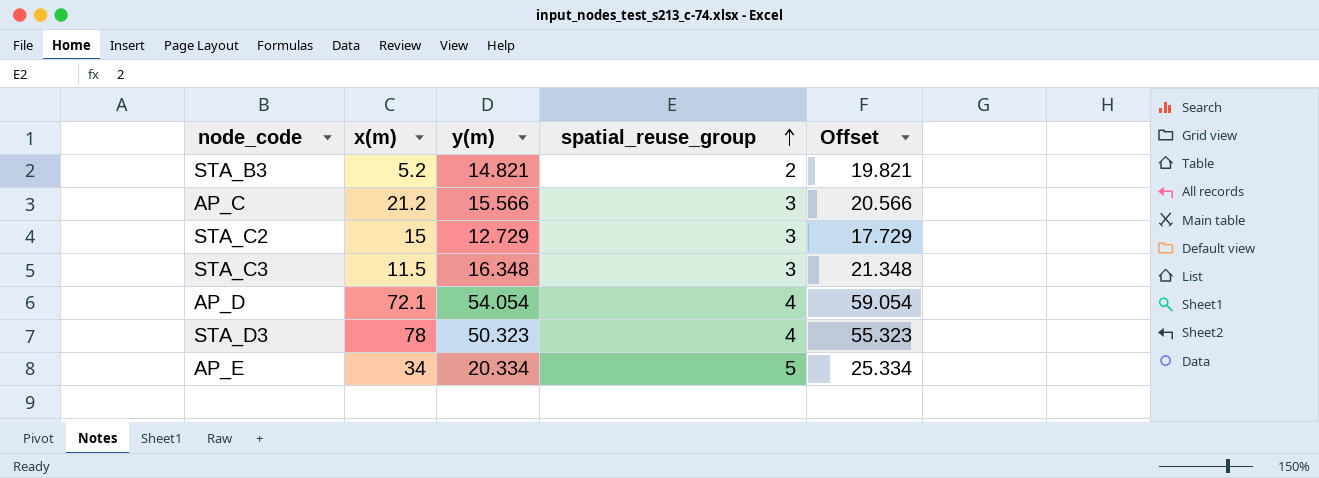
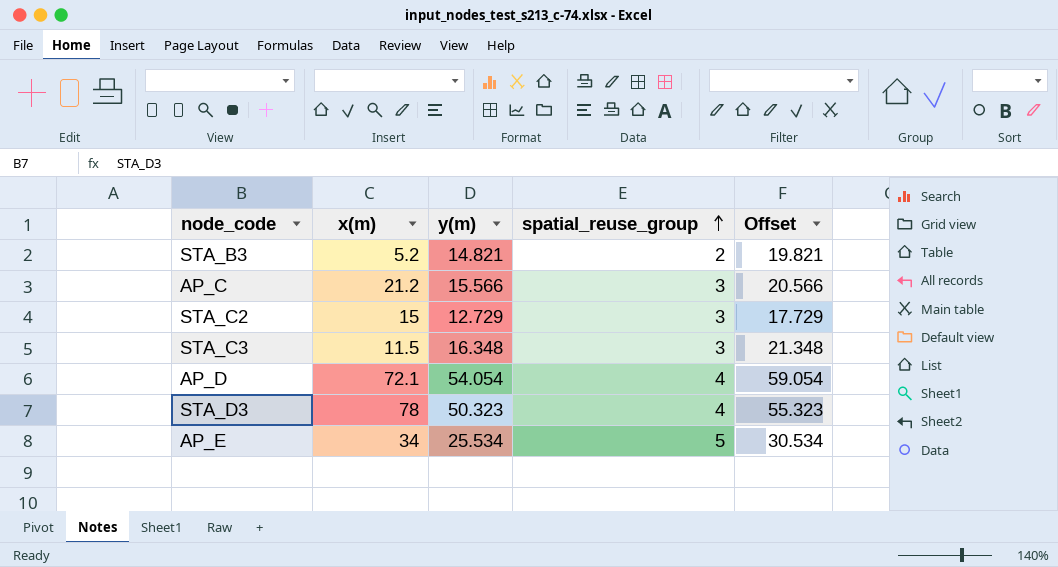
AP_E | y(m): 20.334 -> 25.534
AP_E | Offset: 25.334 -> 30.534

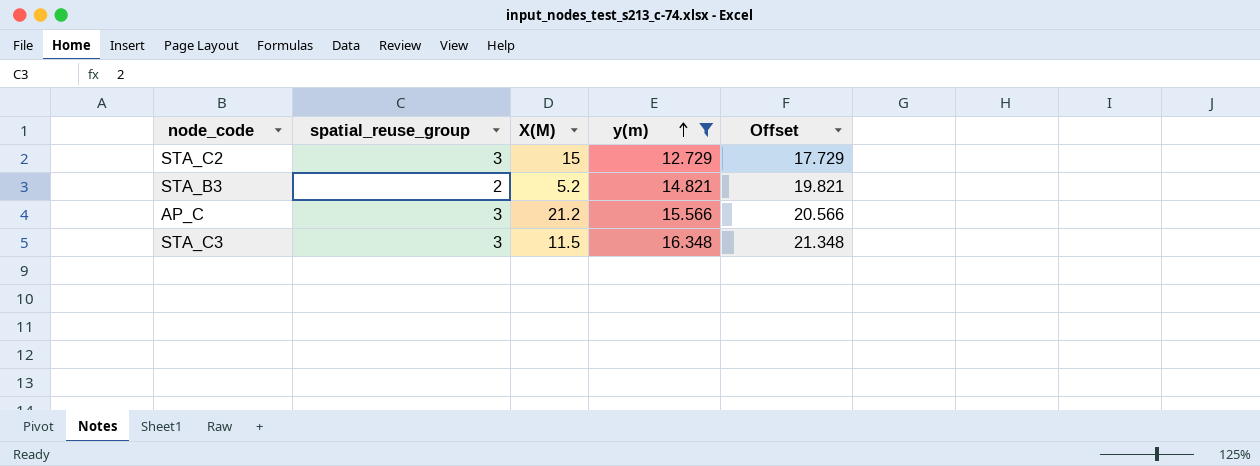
filter: none -> y(m) <= 16.348
row order: spatial_reuse_group ascending -> y(m) ascending
column spatial_reuse_group | position: 4 -> 2
column name: x(m) -> X(M)

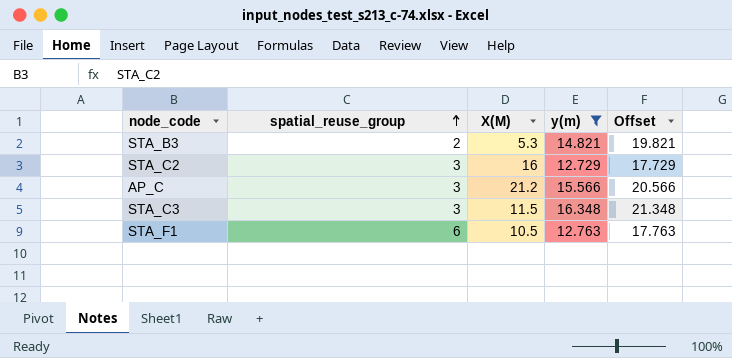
row order: y(m) ascending -> spatial_reuse_group ascending
STA_B3 | X(M): 5.2 -> 5.3
STA_C2 | X(M): 15 -> 16
row STA_F1: none -> 6 | 10.5 | 12.763 | 17.763

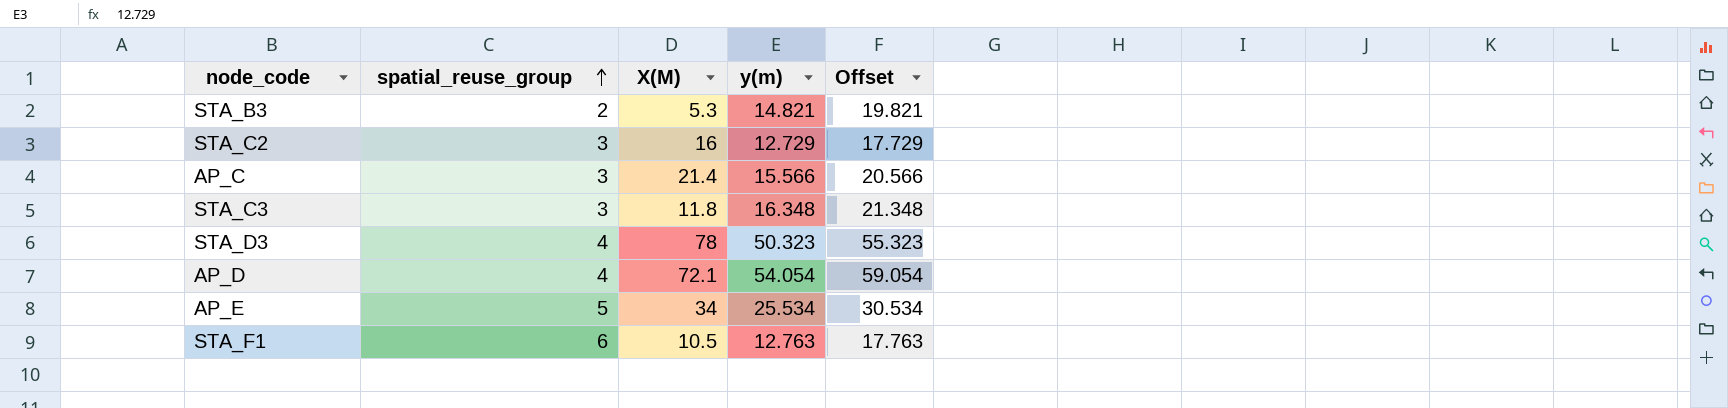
filter: y(m) <= 16.348 -> none
AP_C | X(M): 21.2 -> 21.4
STA_C3 | X(M): 11.5 -> 11.8

